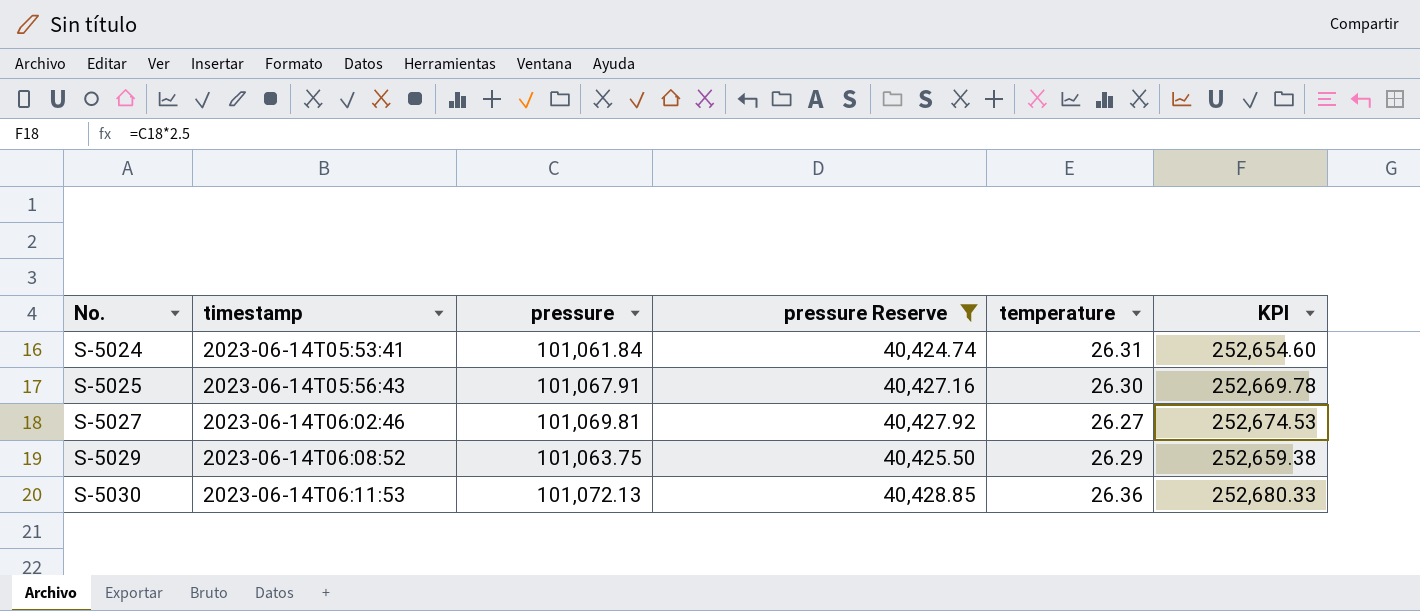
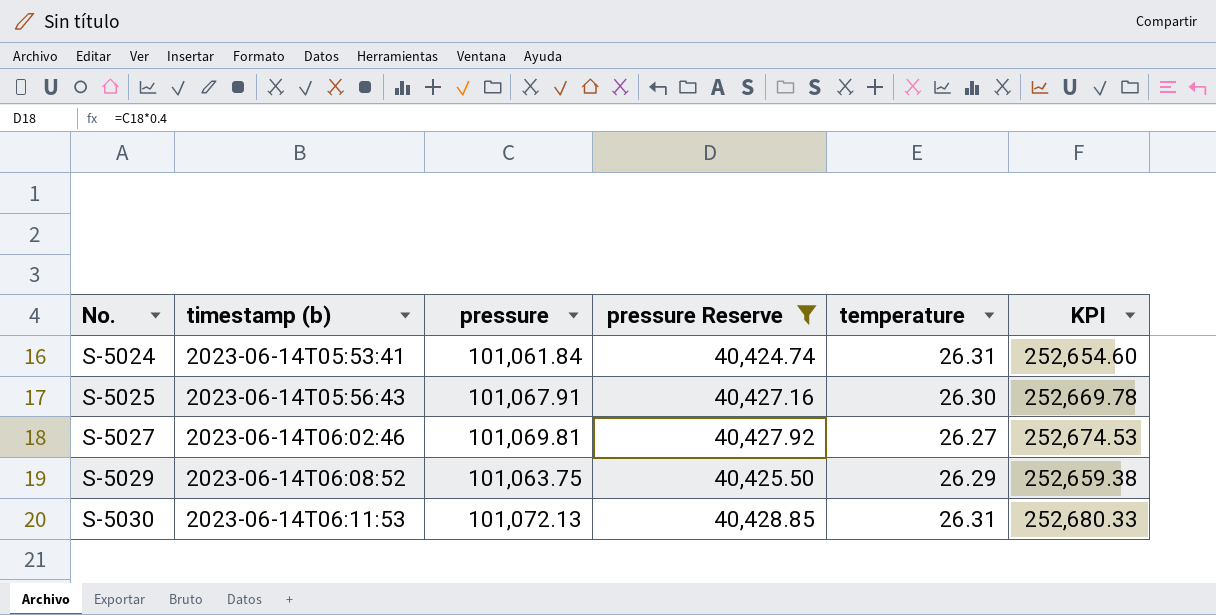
column name: timestamp -> timestamp (b)
S-5030 | temperature: 26.36 -> 26.31

